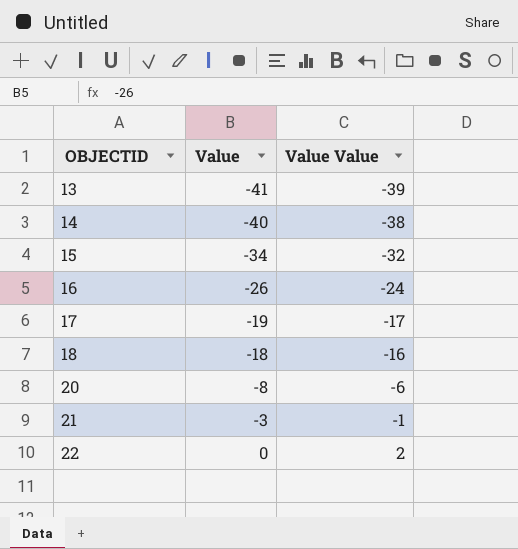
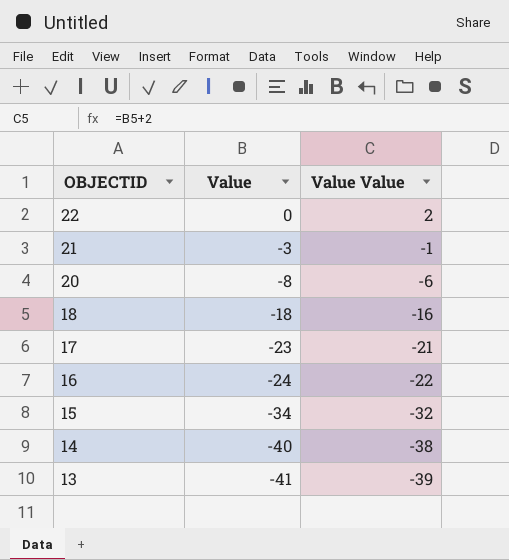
row order: OBJECTID ascending -> OBJECTID descending
17 | Value: -19 -> -23
17 | Value Value: -17 -> -21
16 | Value: -26 -> -24
16 | Value Value: -24 -> -22

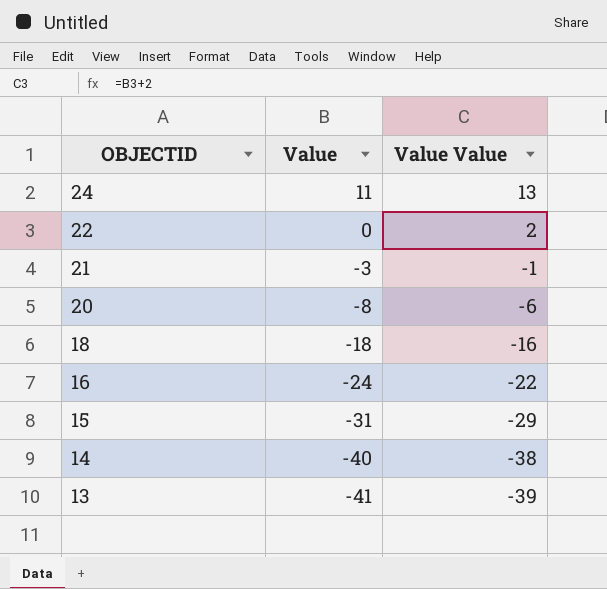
row 17: -23 | -21 -> none
row 24: none -> 11 | 13
15 | Value: -34 -> -31
15 | Value Value: -32 -> -29

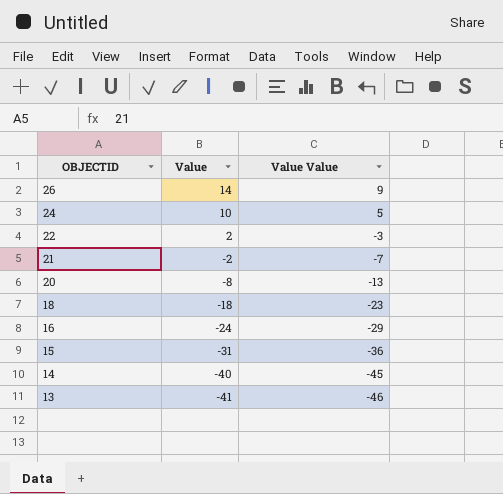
column Value Value | formula: [Value] + 2 -> [Value] - 5
row 26: none -> 14 | 9
24 | Value: 11 -> 10
22 | Value: 0 -> 2
21 | Value: -3 -> -2

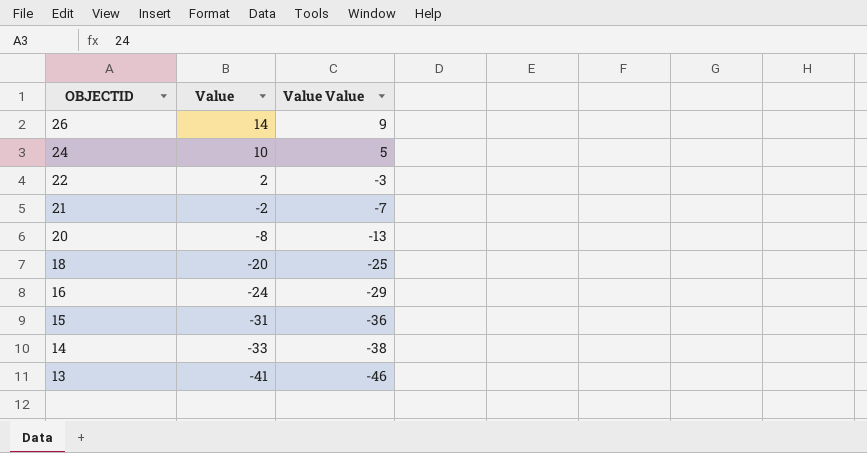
18 | Value: -18 -> -20
18 | Value Value: -23 -> -25
14 | Value: -40 -> -33
14 | Value Value: -45 -> -38

